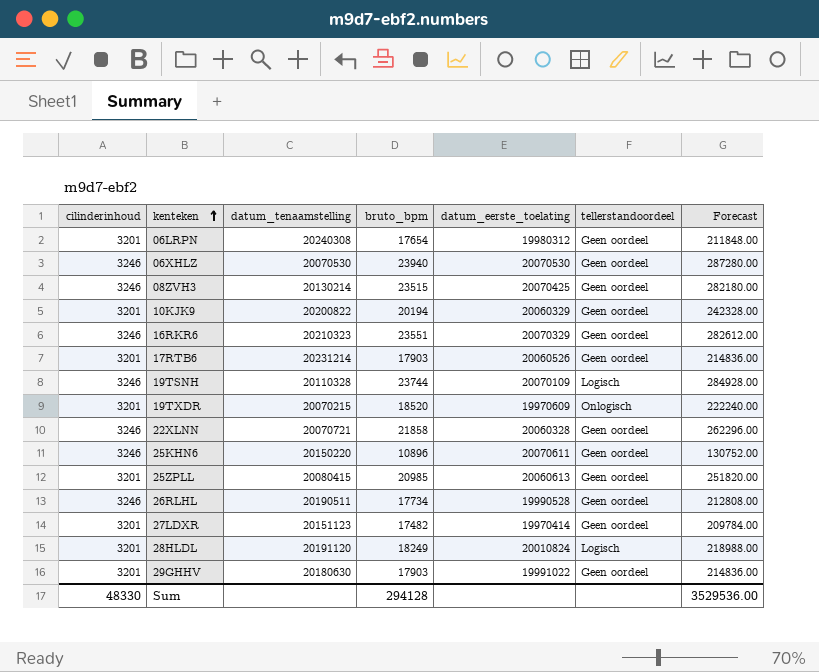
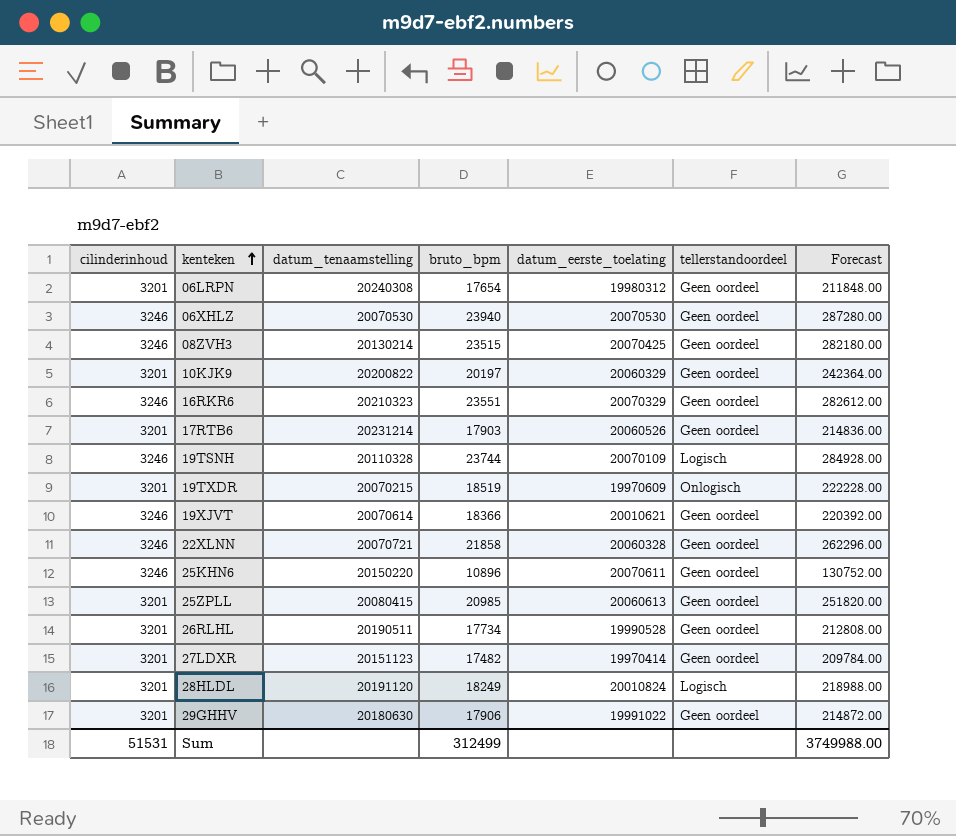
10KJK9 | bruto_bpm: 20194 -> 20197
10KJK9 | Forecast: 242328.00 -> 242364.00
19TXDR | bruto_bpm: 18520 -> 18519
19TXDR | Forecast: 222240.00 -> 222228.00
row 19XJVT: none -> 3246 | 20070614 | 18366 | 20010621 | Geen oordeel | 220392.00
26RLHL | cilinderinhoud: 3246 -> 3201
29GHHV | bruto_bpm: 17903 -> 17906
29GHHV | Forecast: 214836.00 -> 214872.00
Sum | cilinderinhoud: 48330 -> 51531
Sum | bruto_bpm: 294128 -> 312499
Sum | Forecast: 3529536.00 -> 3749988.00

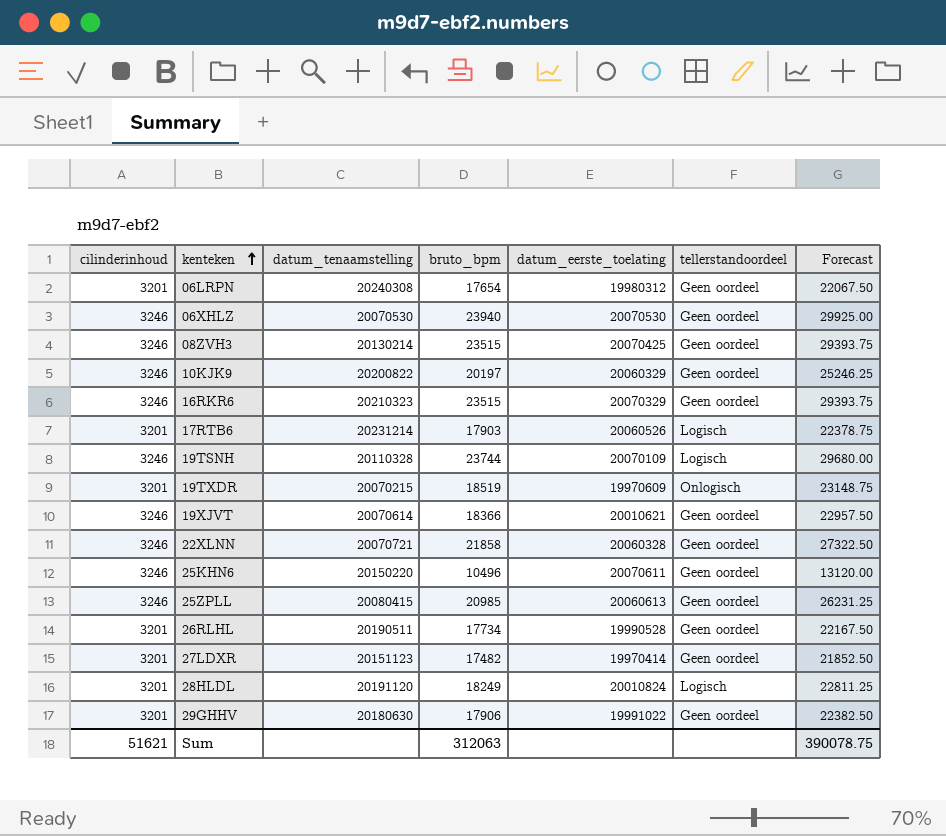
column Forecast | formula: [bruto_bpm] * 12 -> [bruto_bpm] * 1.25
10KJK9 | cilinderinhoud: 3201 -> 3246
16RKR6 | bruto_bpm: 23551 -> 23515
17RTB6 | tellerstandoordeel: Geen oordeel -> Logisch
25KHN6 | bruto_bpm: 10896 -> 10496
25ZPLL | cilinderinhoud: 3201 -> 3246
Sum | cilinderinhoud: 51531 -> 51621
Sum | bruto_bpm: 312499 -> 312063
Sum | Forecast: 3749988.00 -> 390078.75

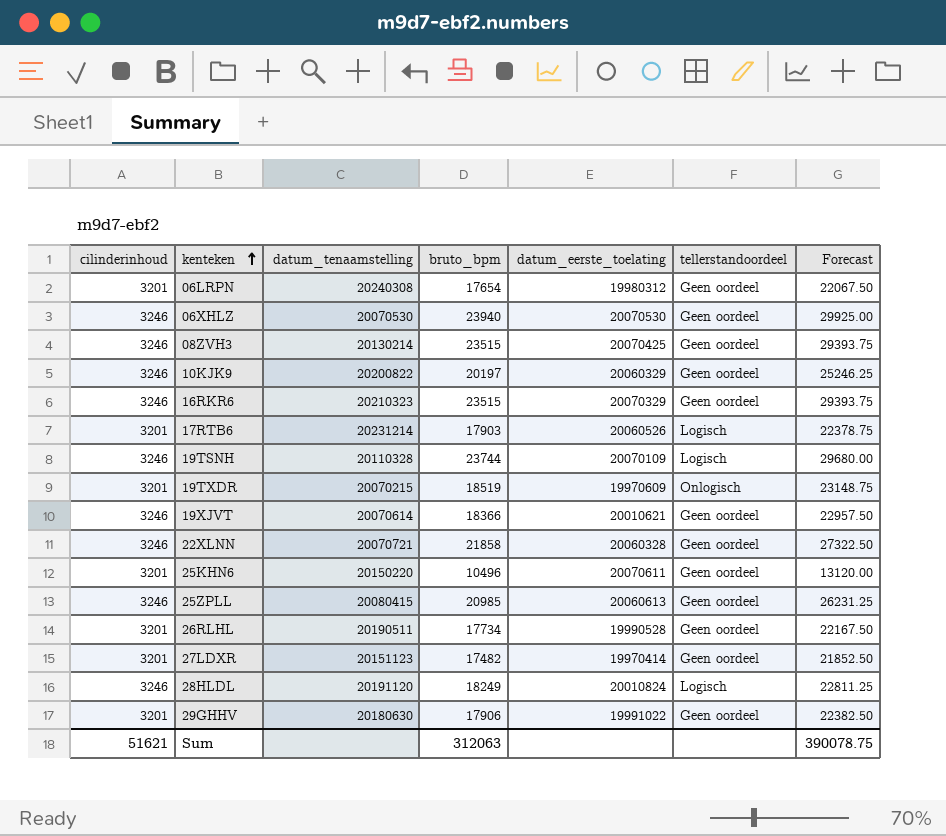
25KHN6 | cilinderinhoud: 3246 -> 3201
28HLDL | cilinderinhoud: 3201 -> 3246

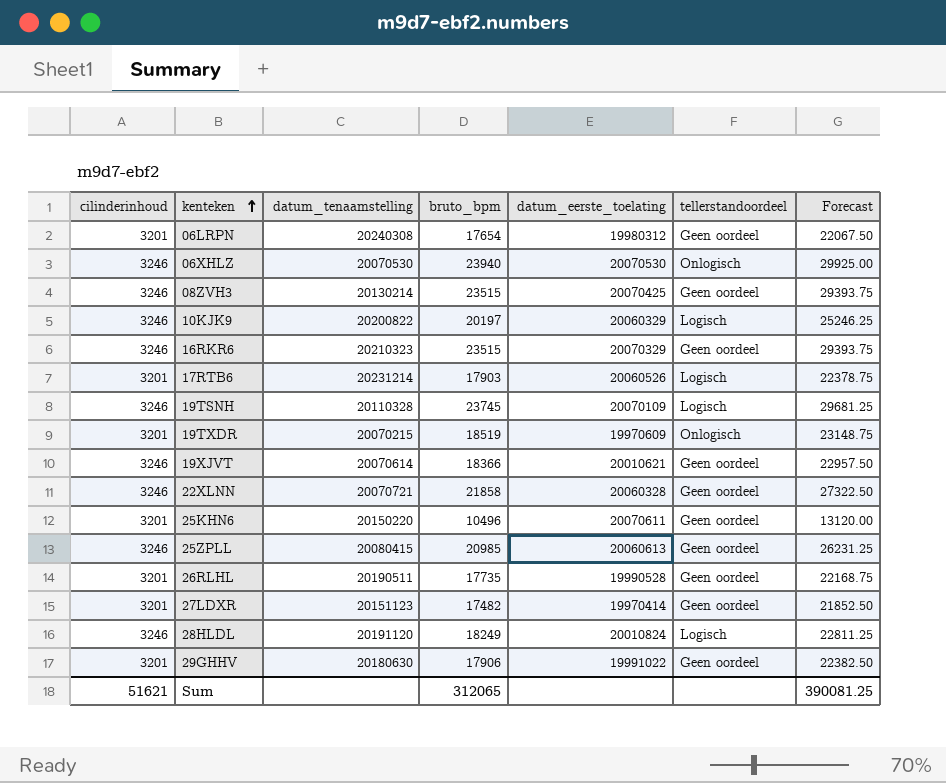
06XHLZ | tellerstandoordeel: Geen oordeel -> Onlogisch
10KJK9 | tellerstandoordeel: Geen oordeel -> Logisch
19TSNH | bruto_bpm: 23744 -> 23745
19TSNH | Forecast: 29680.00 -> 29681.25
26RLHL | bruto_bpm: 17734 -> 17735
26RLHL | Forecast: 22167.50 -> 22168.75
Sum | bruto_bpm: 312063 -> 312065
Sum | Forecast: 390078.75 -> 390081.25

